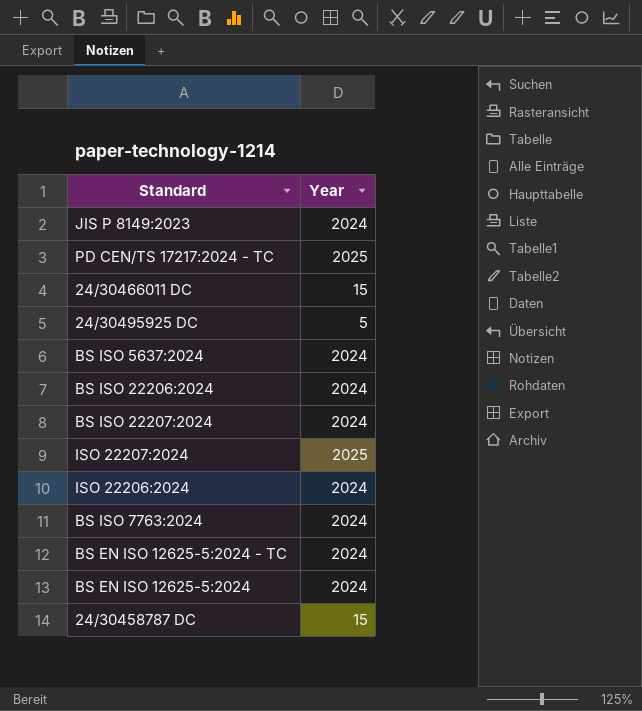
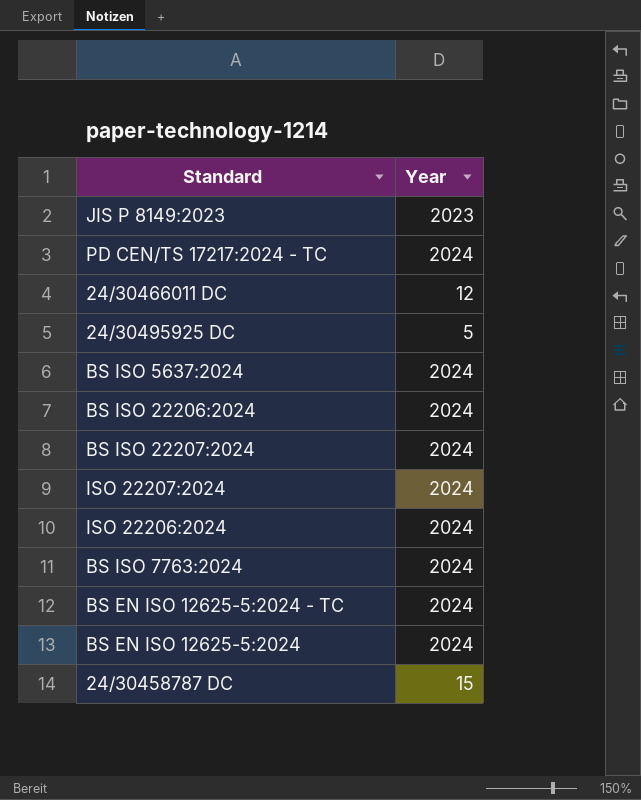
JIS P 8149:2023 | Year: 2024 -> 2023
PD CEN/TS 17217:2024 - TC | Year: 2025 -> 2024
24/30466011 DC | Year: 15 -> 12
ISO 22207:2024 | Year: 2025 -> 2024

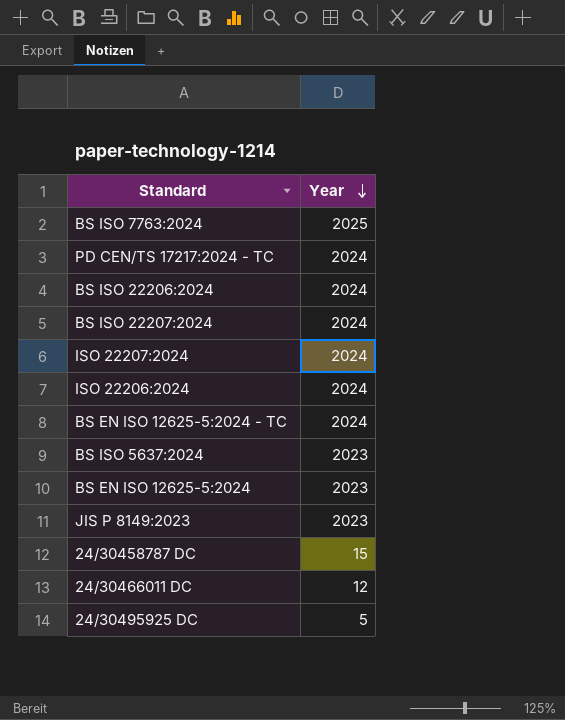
row order: none -> Year descending
BS ISO 7763:2024 | Year: 2024 -> 2025
BS ISO 5637:2024 | Year: 2024 -> 2023
BS EN ISO 12625-5:2024 | Year: 2024 -> 2023

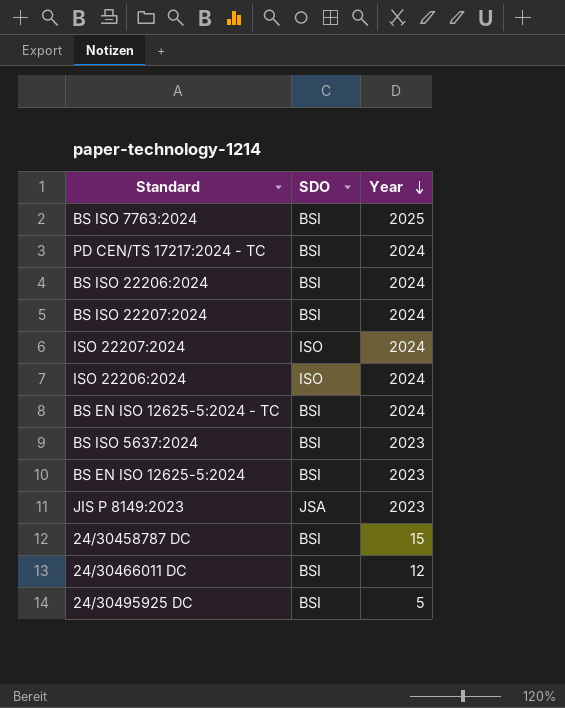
column SDO | position: none -> 2

